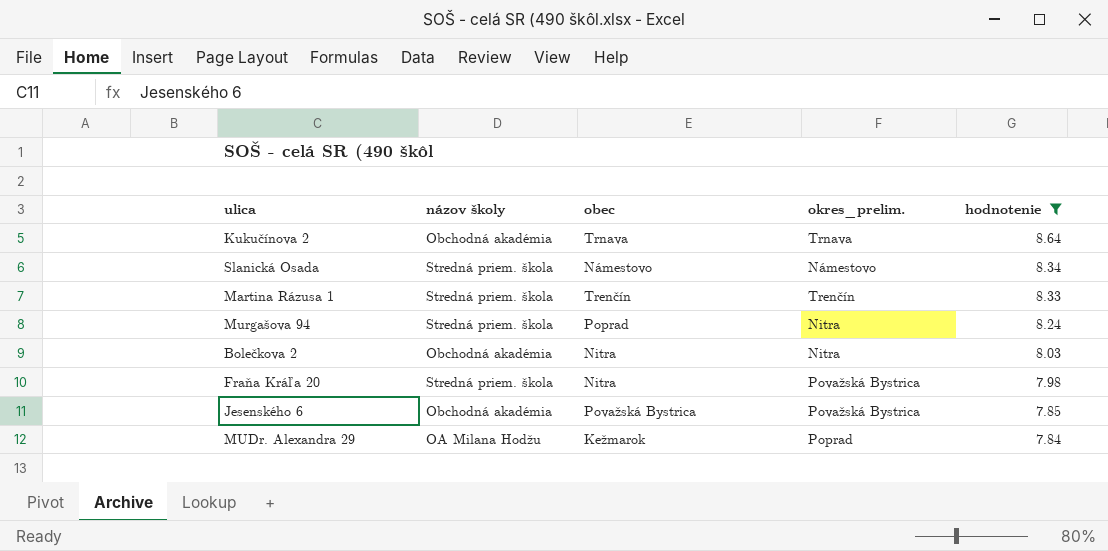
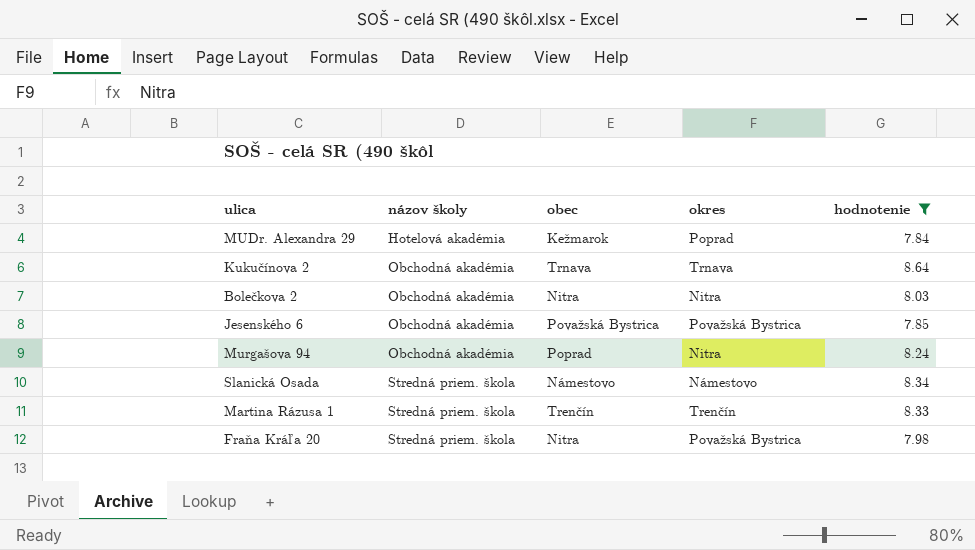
row order: hodnotenie descending -> názov školy ascending
column name: okres_prelim. -> okres
MUDr. Alexandra 29 | názov školy: OA Milana Hodžu -> Hotelová akadémia
Murgašova 94 | názov školy: Stredná priem. škola -> Obchodná akadémia

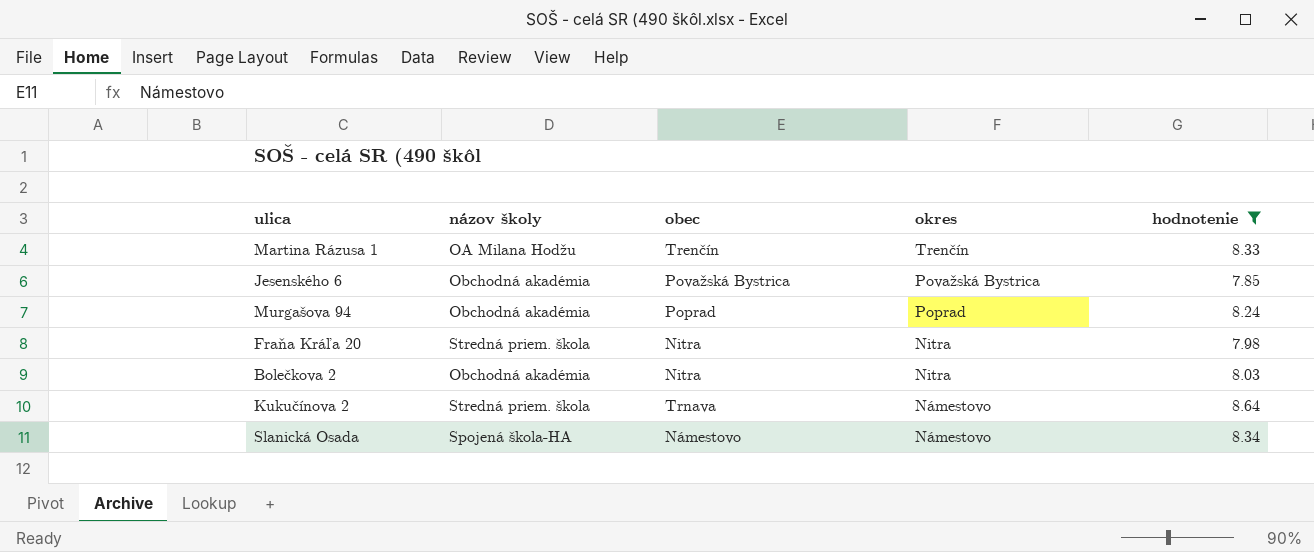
row order: názov školy ascending -> okres descending
row MUDr. Alexandra 29: Hotelová akadémia | Kežmarok | Poprad | 7.84 -> none
Martina Rázusa 1 | názov školy: Stredná priem. škola -> OA Milana Hodžu
Murgašova 94 | okres: Nitra -> Poprad
Fraňa Kráľa 20 | okres: Považská Bystrica -> Nitra
Kukučínova 2 | názov školy: Obchodná akadémia -> Stredná priem. škola
Kukučínova 2 | okres: Trnava -> Námestovo
Slanická Osada | názov školy: Stredná priem. škola -> Spojená škola-HA

